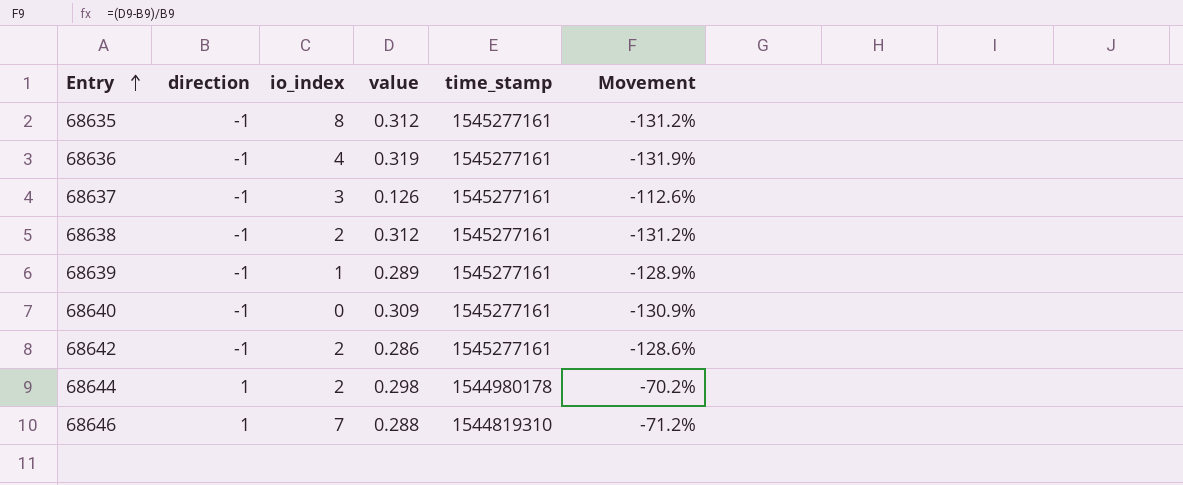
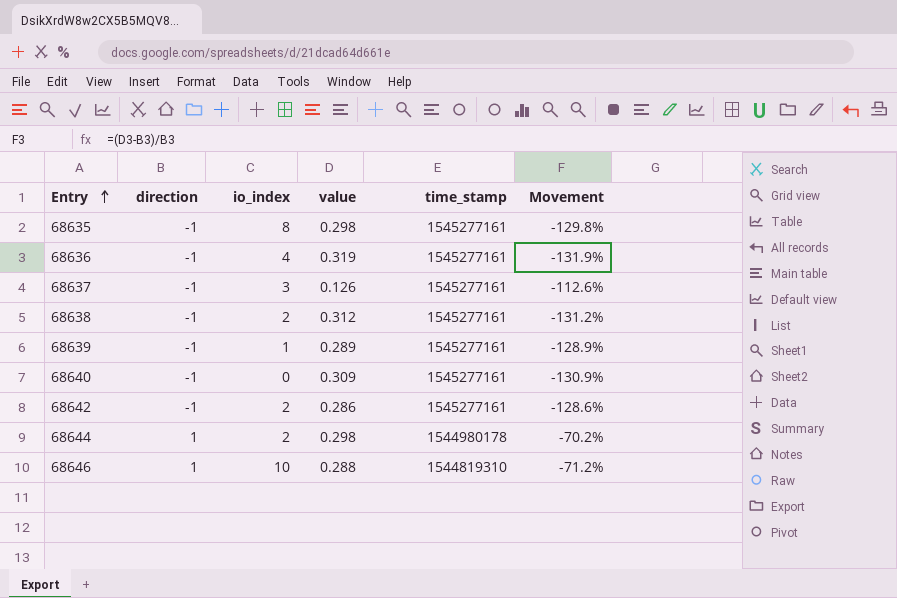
68635 | value: 0.312 -> 0.298
68635 | Movement: -131.2% -> -129.8%
68646 | io_index: 7 -> 10

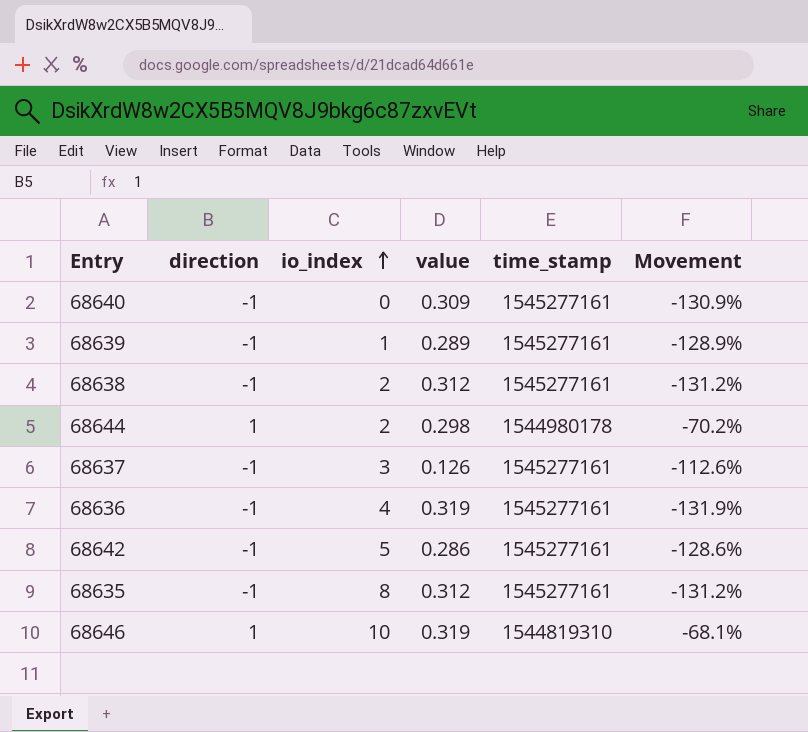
row order: Entry ascending -> io_index ascending
68642 | io_index: 2 -> 5
68635 | value: 0.298 -> 0.312
68635 | Movement: -129.8% -> -131.2%
68646 | value: 0.288 -> 0.319
68646 | Movement: -71.2% -> -68.1%

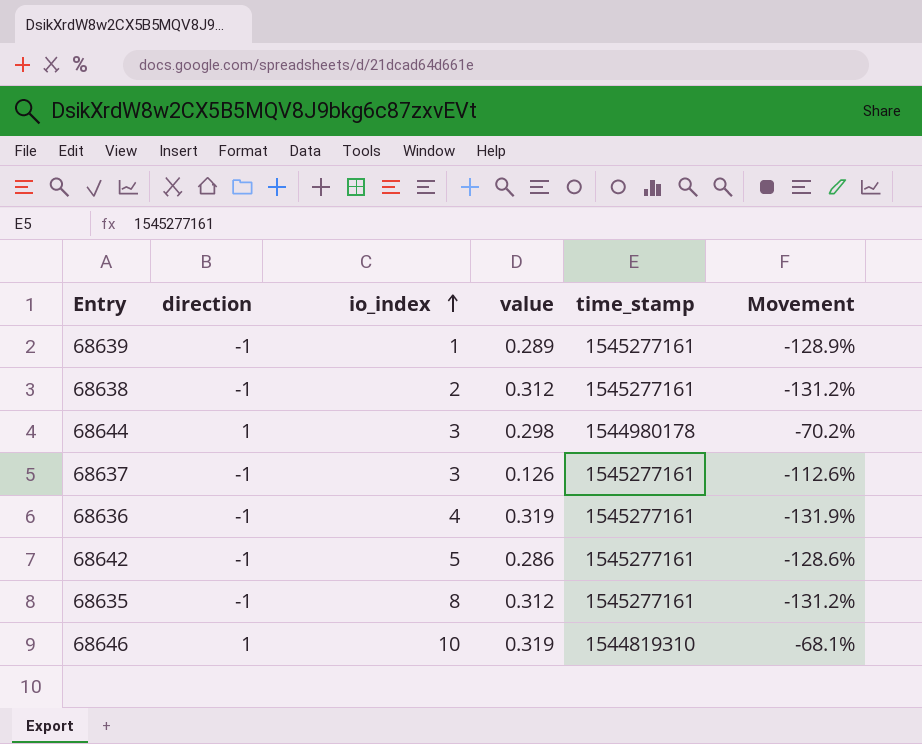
row 68640: -1 | 0 | 0.309 | 1545277161 | -130.9% -> none
68644 | io_index: 2 -> 3

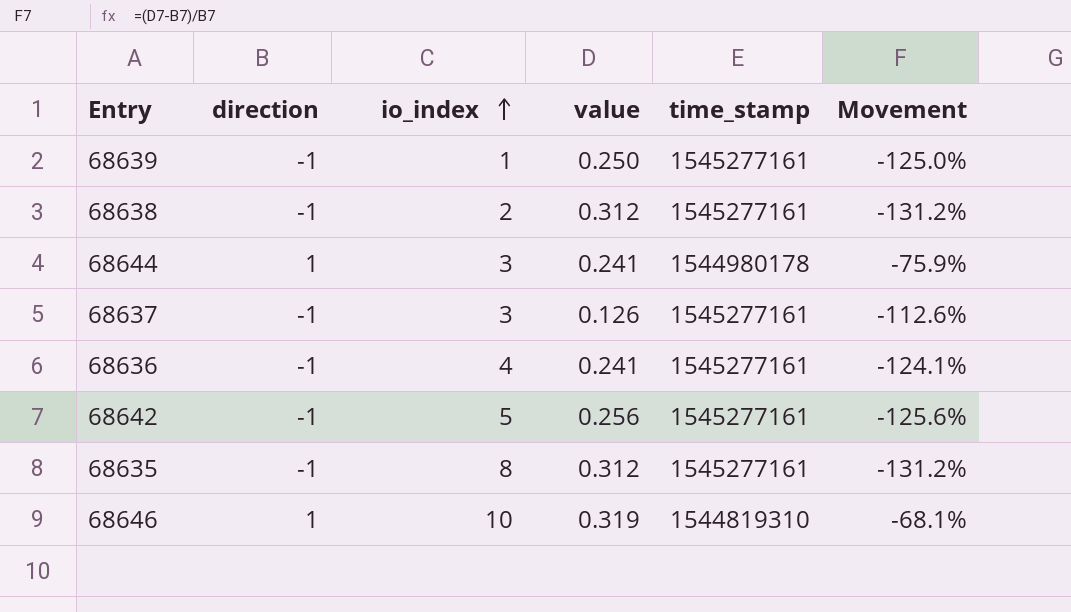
68639 | value: 0.289 -> 0.250
68639 | Movement: -128.9% -> -125.0%
68644 | value: 0.298 -> 0.241
68644 | Movement: -70.2% -> -75.9%
68636 | value: 0.319 -> 0.241
68636 | Movement: -131.9% -> -124.1%
68642 | value: 0.286 -> 0.256
68642 | Movement: -128.6% -> -125.6%

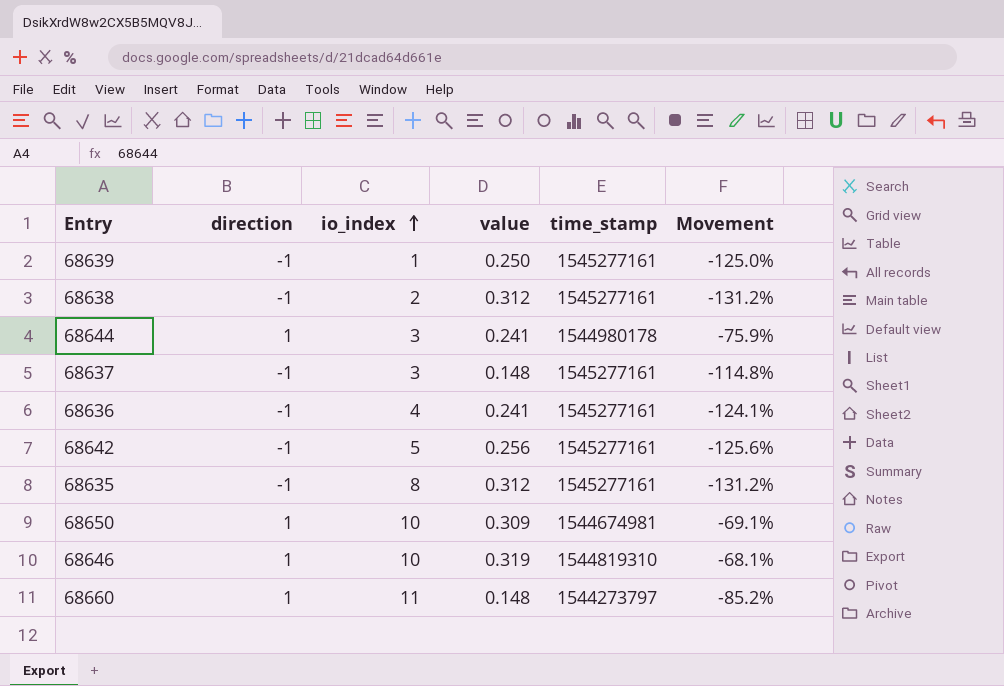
68637 | value: 0.126 -> 0.148
68637 | Movement: -112.6% -> -114.8%
row 68650: none -> 1 | 10 | 0.309 | 1544674981 | -69.1%
row 68660: none -> 1 | 11 | 0.148 | 1544273797 | -85.2%

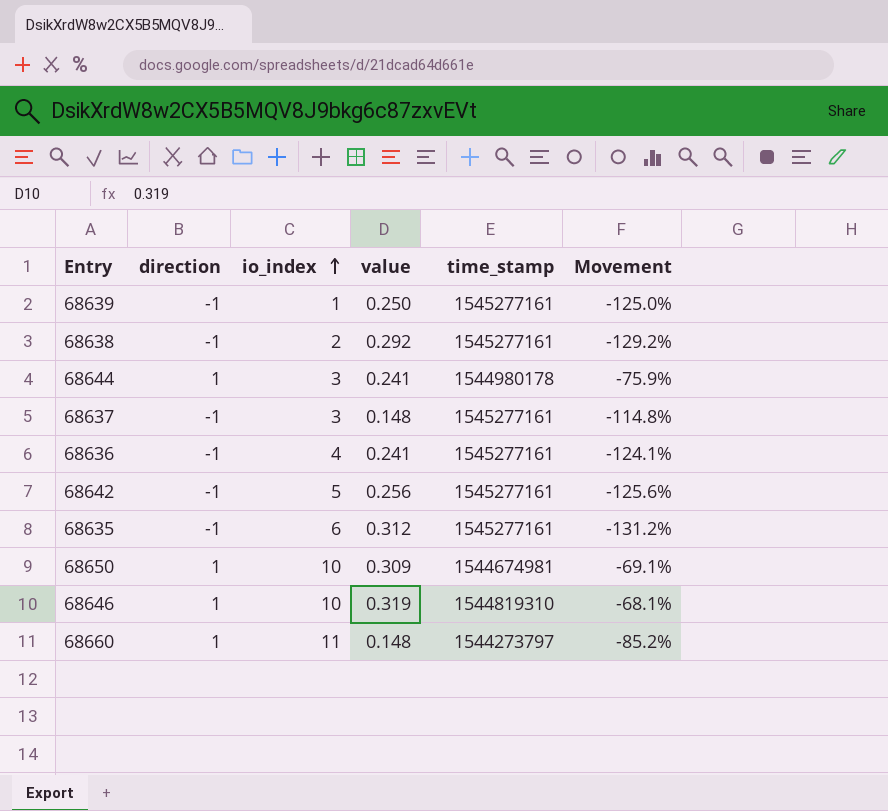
68638 | value: 0.312 -> 0.292
68638 | Movement: -131.2% -> -129.2%
68635 | io_index: 8 -> 6

